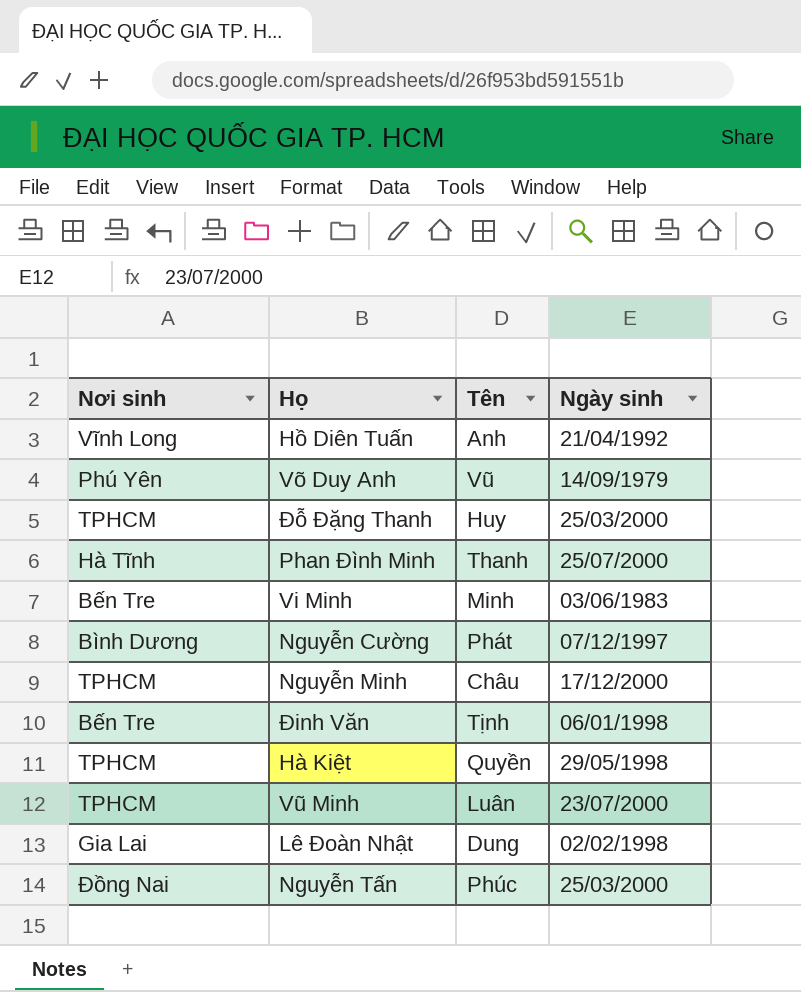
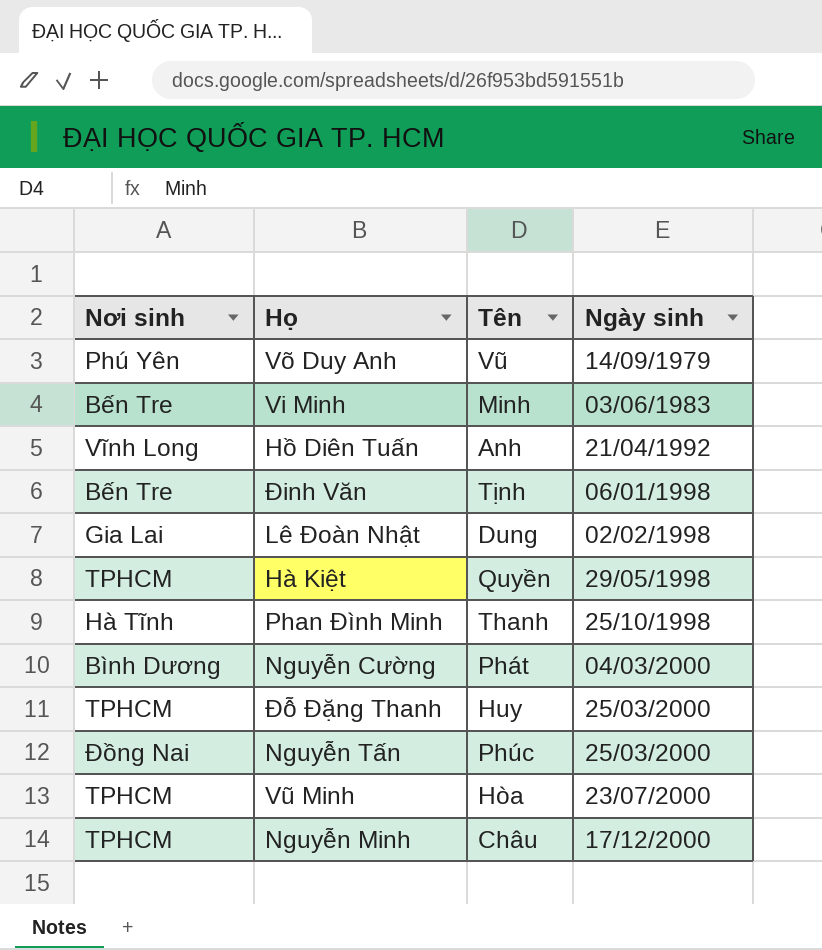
row order: none -> Ngày sinh ascending
Phan Đình Minh | Ngày sinh: 25/07/2000 -> 25/10/1998
Nguyễn Cường | Ngày sinh: 07/12/1997 -> 04/03/2000
Vũ Minh | Tên: Luân -> Hòa

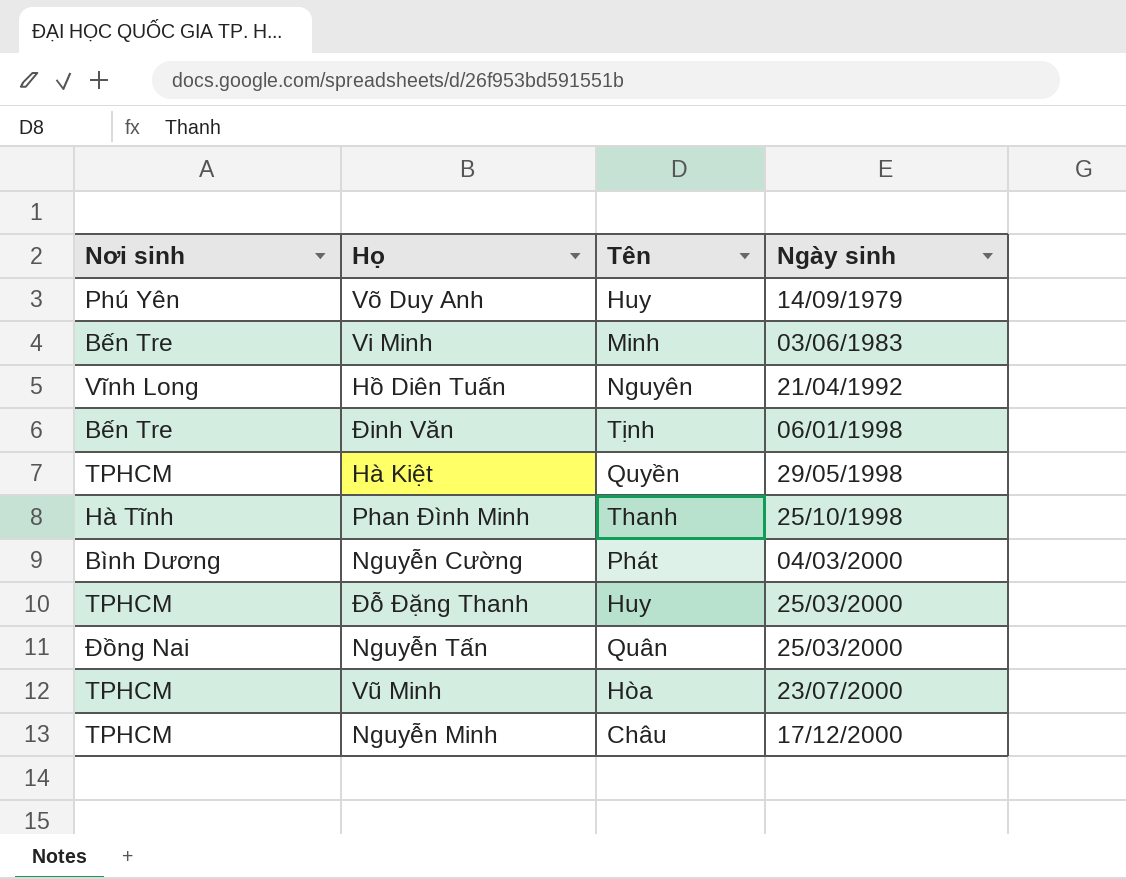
row Lê Đoàn Nhật: Gia Lai | Dung | 02/02/1998 -> none
Võ Duy Anh | Tên: Vũ -> Huy
Hồ Diên Tuấn | Tên: Anh -> Nguyên
Nguyễn Tấn | Tên: Phúc -> Quân

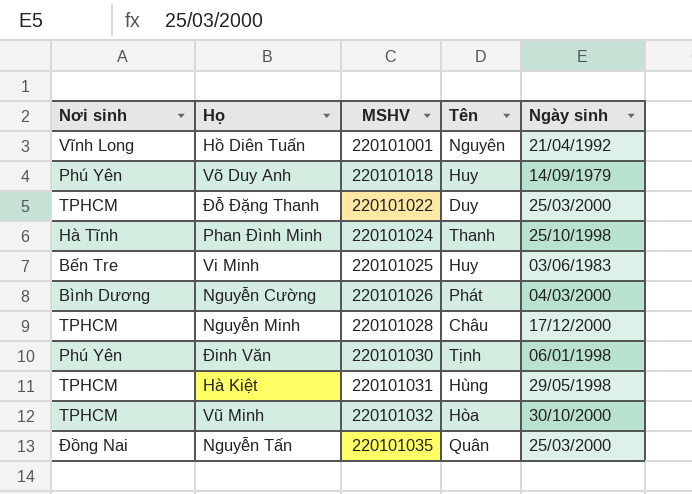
row order: Ngày sinh ascending -> MSHV ascending
column MSHV | position: none -> 3
Đỗ Đặng Thanh | Tên: Huy -> Duy
Vi Minh | Tên: Minh -> Huy
Đinh Văn | Nơi sinh: Bến Tre -> Phú Yên
Hà Kiệt | Tên: Quyền -> Hùng
Vũ Minh | Ngày sinh: 23/07/2000 -> 30/10/2000

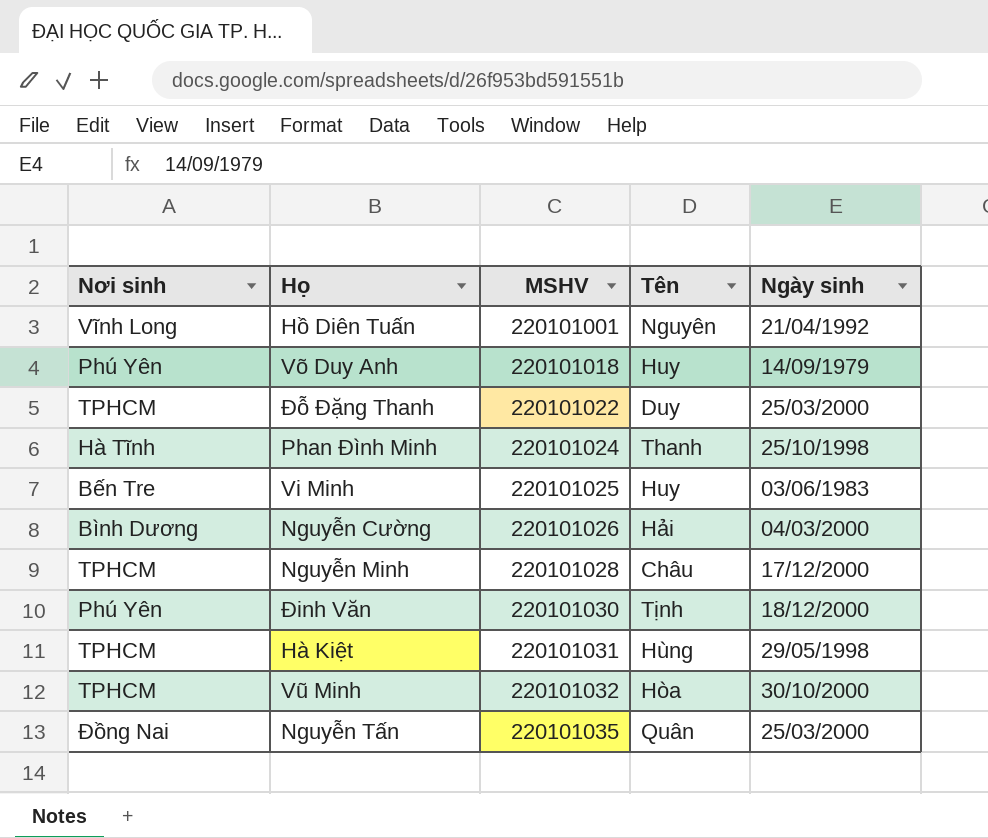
Nguyễn Cường | Tên: Phát -> Hải
Đinh Văn | Ngày sinh: 06/01/1998 -> 18/12/2000

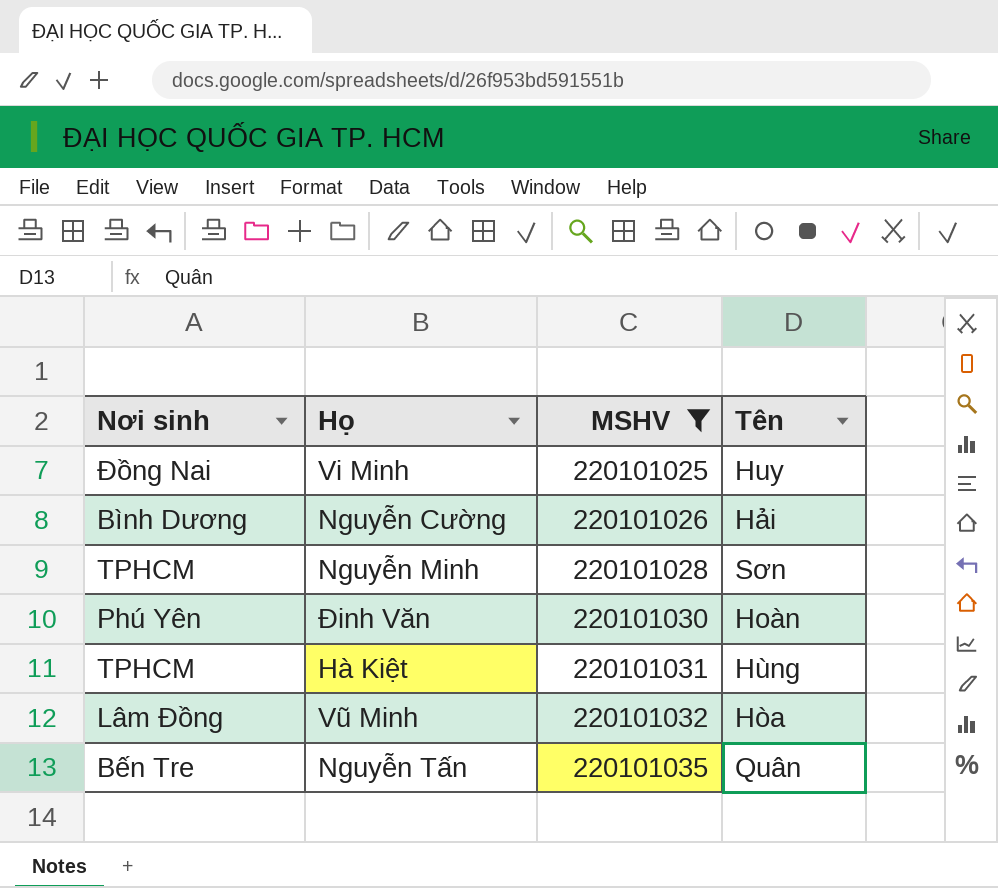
filter: none -> MSHV >= 220101025
column Ngày sinh | position: 5 -> none
Vi Minh | Nơi sinh: Bến Tre -> Đồng Nai
Nguyễn Minh | Tên: Châu -> Sơn
Đinh Văn | Tên: Tịnh -> Hoàn
Vũ Minh | Nơi sinh: TPHCM -> Lâm Đồng
Nguyễn Tấn | Nơi sinh: Đồng Nai -> Bến Tre

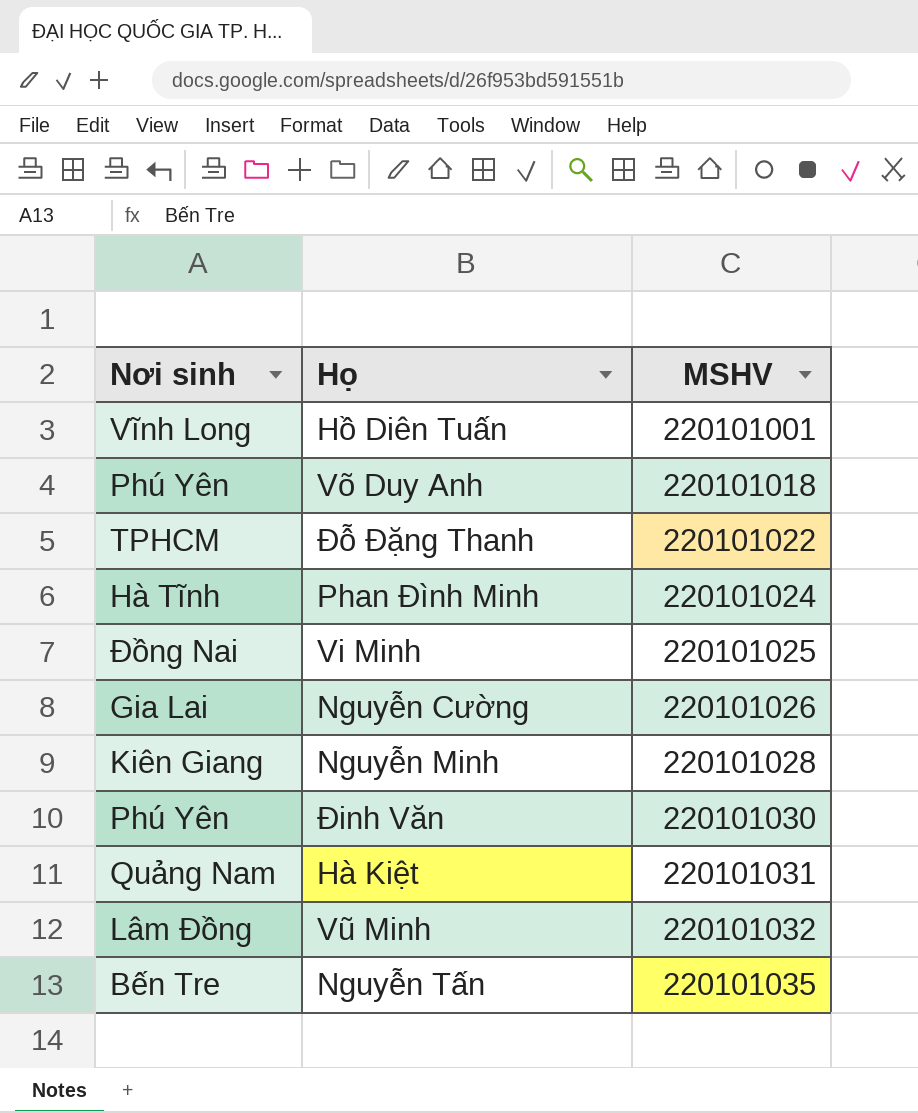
filter: MSHV >= 220101025 -> none
column Tên | position: 4 -> none
Nguyễn Cường | Nơi sinh: Bình Dương -> Gia Lai
Nguyễn Minh | Nơi sinh: TPHCM -> Kiên Giang
Hà Kiệt | Nơi sinh: TPHCM -> Quảng Nam

